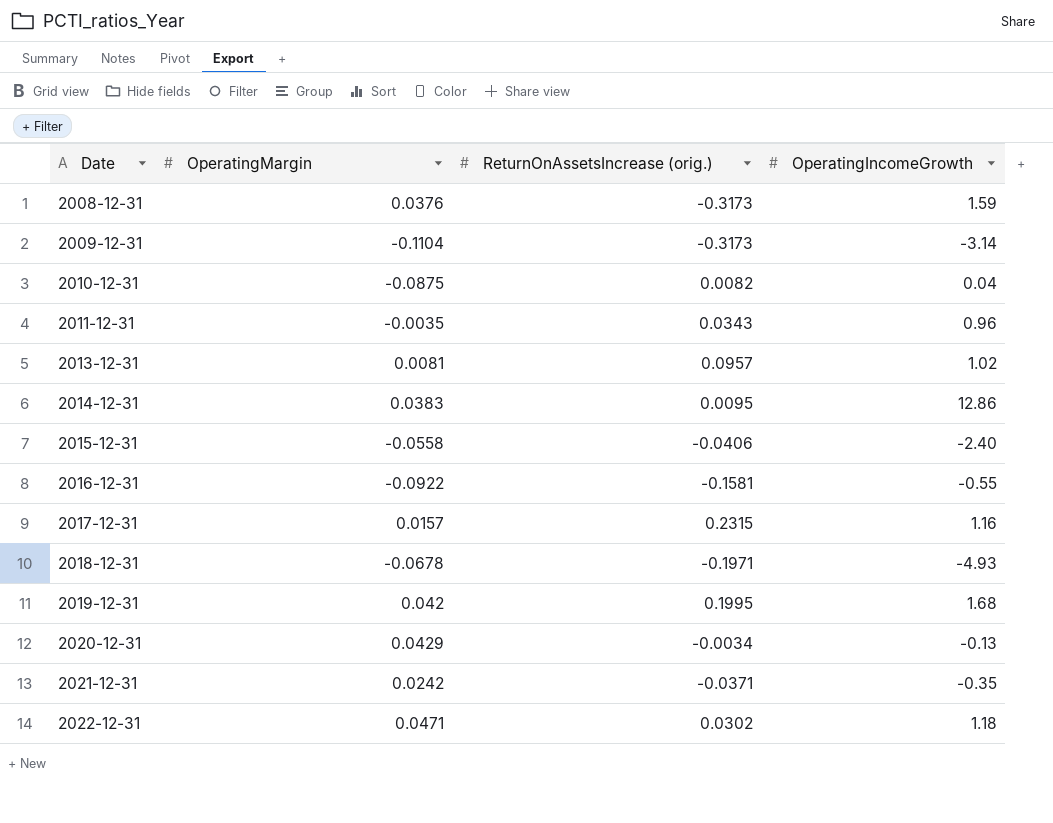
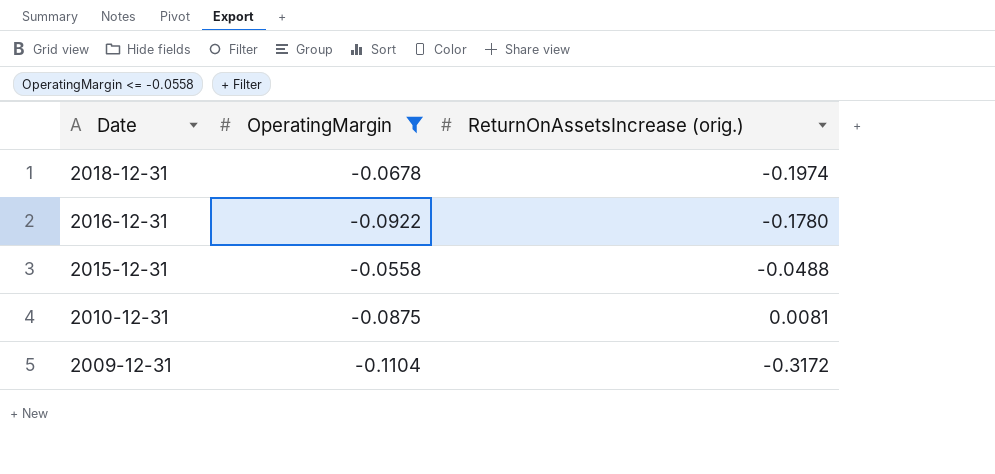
filter: none -> OperatingMargin <= -0.0558
row order: Date ascending -> Date descending
column OperatingIncomeGrowth | position: 4 -> none
2018-12-31 | ReturnOnAssetsIncrease (orig.): -0.1971 -> -0.1974
2016-12-31 | ReturnOnAssetsIncrease (orig.): -0.1581 -> -0.1780
2015-12-31 | ReturnOnAssetsIncrease (orig.): -0.0406 -> -0.0488
2010-12-31 | ReturnOnAssetsIncrease (orig.): 0.0082 -> 0.0081
2009-12-31 | ReturnOnAssetsIncrease (orig.): -0.3173 -> -0.3172

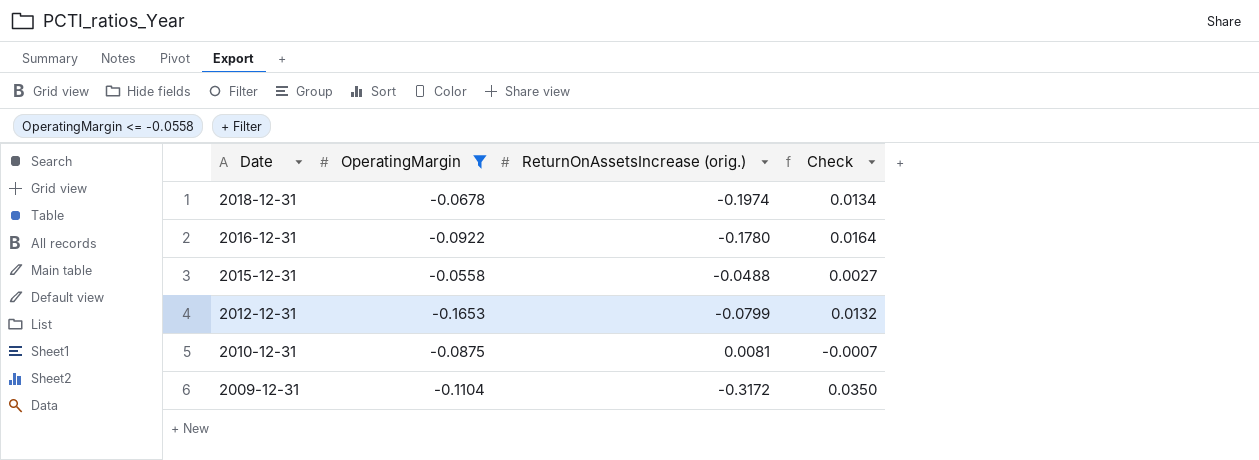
column Check | formula: none -> [OperatingMargin] * [ReturnOnAssetsIncrease (orig.)]
row 2012-12-31: none -> -0.1653 | -0.0799 | 0.0132

